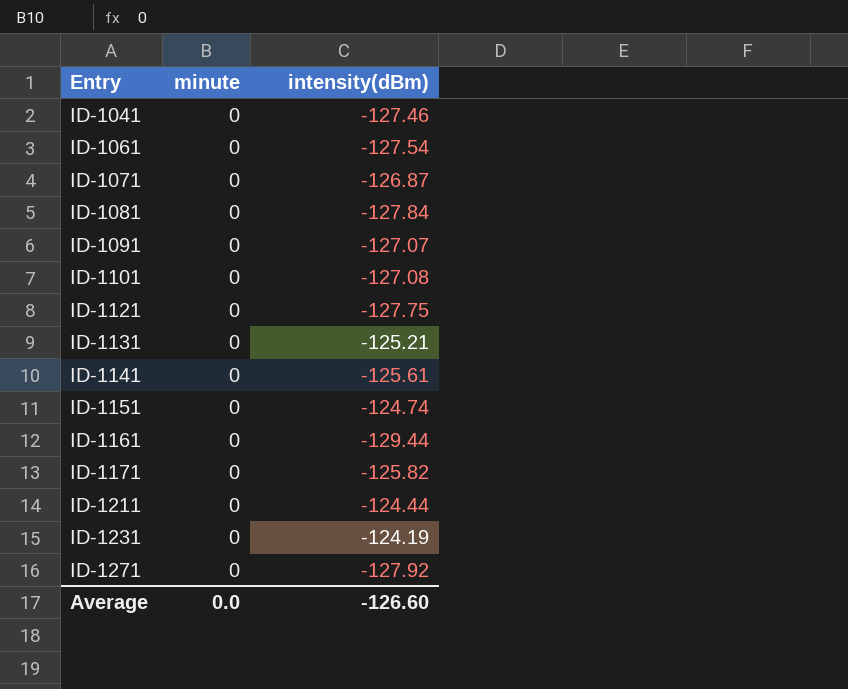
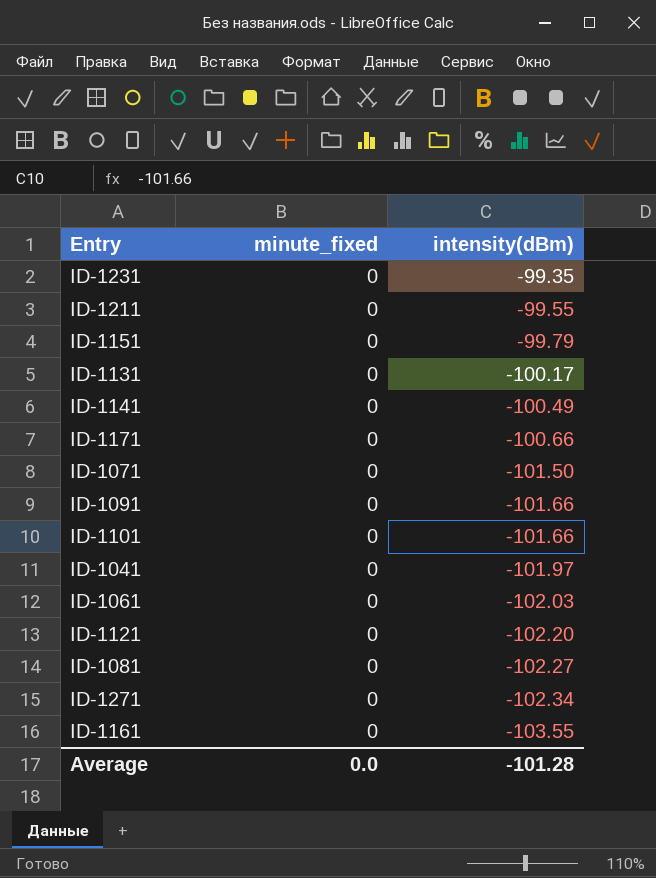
row order: Entry ascending -> intensity(dBm) descending
column name: minute -> minute_fixed
ID-1231 | intensity(dBm): -124.19 -> -99.35
ID-1211 | intensity(dBm): -124.44 -> -99.55
ID-1151 | intensity(dBm): -124.74 -> -99.79
ID-1131 | intensity(dBm): -125.21 -> -100.17
ID-1141 | intensity(dBm): -125.61 -> -100.49
ID-1171 | intensity(dBm): -125.82 -> -100.66
ID-1071 | intensity(dBm): -126.87 -> -101.50
ID-1091 | intensity(dBm): -127.07 -> -101.66
ID-1101 | intensity(dBm): -127.08 -> -101.66
ID-1041 | intensity(dBm): -127.46 -> -101.97
ID-1061 | intensity(dBm): -127.54 -> -102.03
ID-1121 | intensity(dBm): -127.75 -> -102.20
ID-1081 | intensity(dBm): -127.84 -> -102.27
ID-1271 | intensity(dBm): -127.92 -> -102.34
ID-1161 | intensity(dBm): -129.44 -> -103.55
Average | intensity(dBm): -126.60 -> -101.28

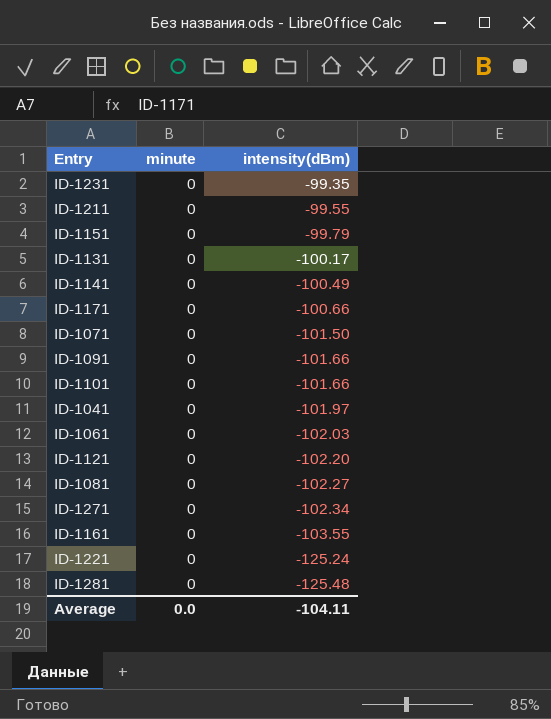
column name: minute_fixed -> minute
row ID-1221: none -> 0 | -125.24
row ID-1281: none -> 0 | -125.48
Average | intensity(dBm): -101.28 -> -104.11

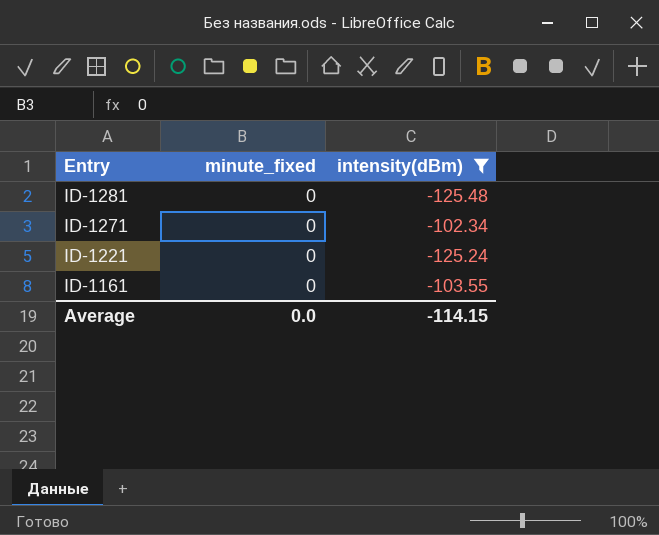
filter: none -> intensity(dBm) <= -102.34
row order: intensity(dBm) descending -> Entry descending
column name: minute -> minute_fixed
Average | intensity(dBm): -104.11 -> -114.15

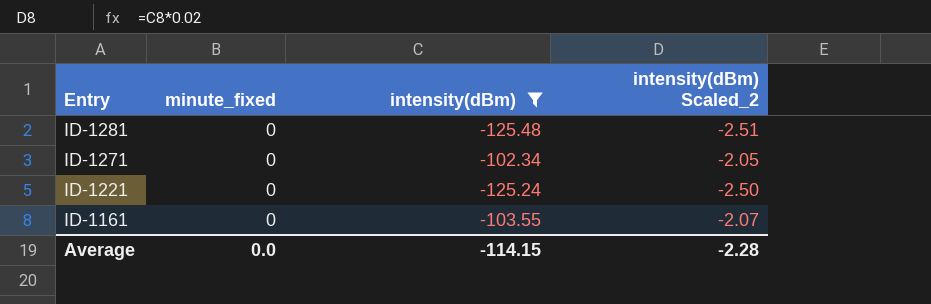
column intensity(dBm) Scaled_2 | formula: none -> [intensity(dBm)] * 0.02

